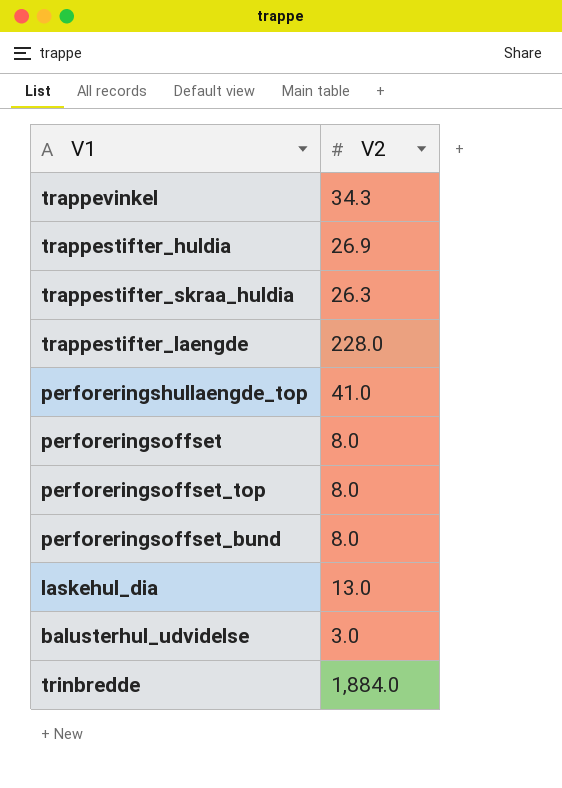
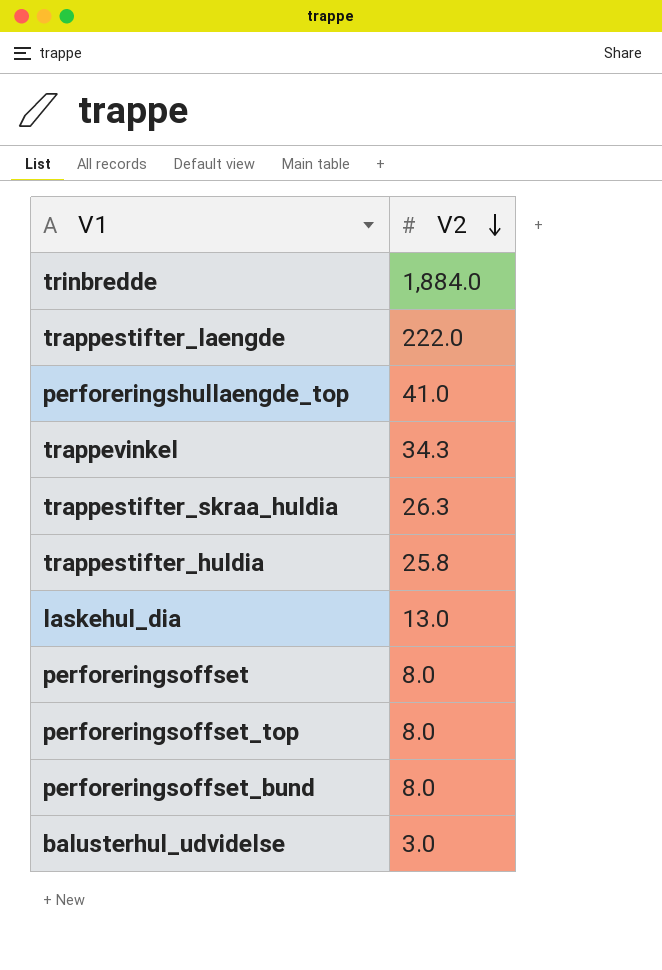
row order: none -> V2 descending
trappestifter_laengde | V2: 228.0 -> 222.0
trappestifter_huldia | V2: 26.9 -> 25.8

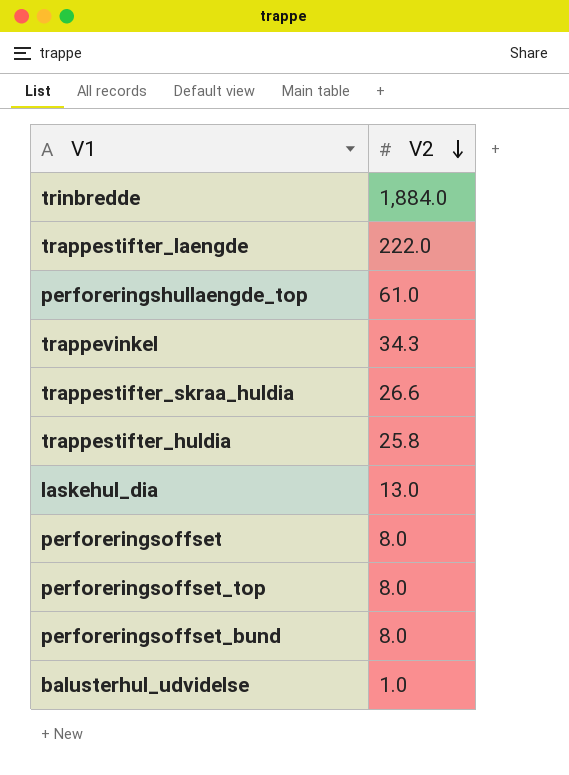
perforeringshullaengde_top | V2: 41.0 -> 61.0
trappestifter_skraa_huldia | V2: 26.3 -> 26.6
balusterhul_udvidelse | V2: 3.0 -> 1.0

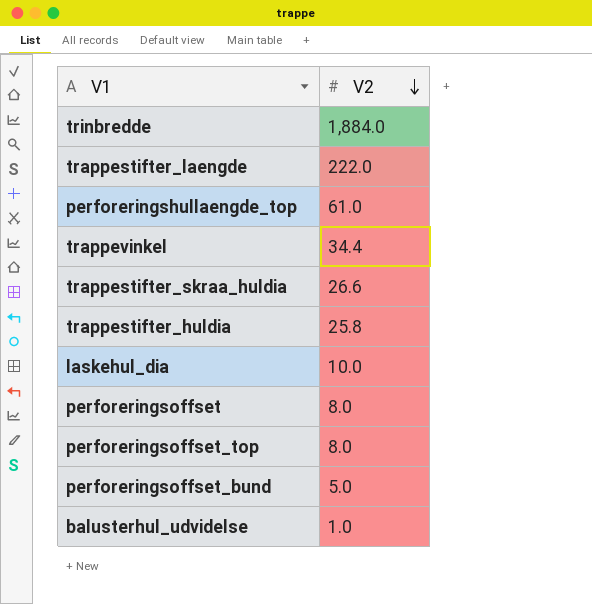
trappevinkel | V2: 34.3 -> 34.4
laskehul_dia | V2: 13.0 -> 10.0
perforeringsoffset_bund | V2: 8.0 -> 5.0

